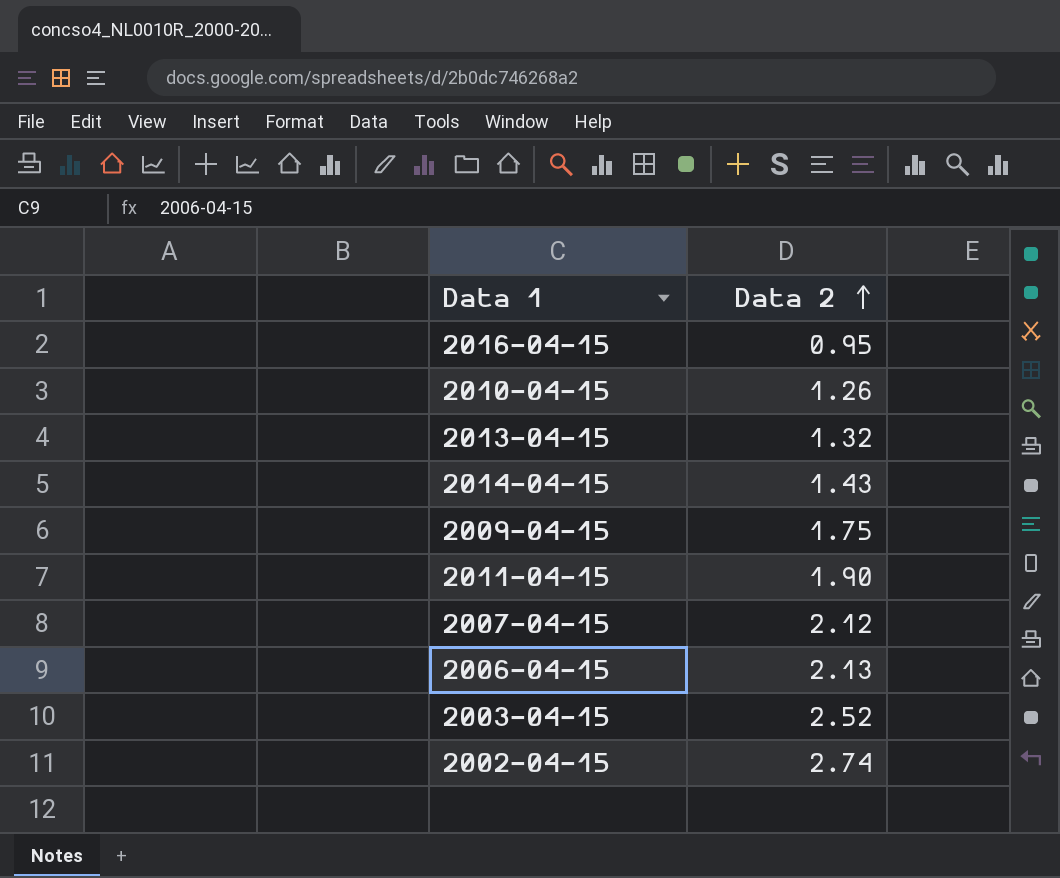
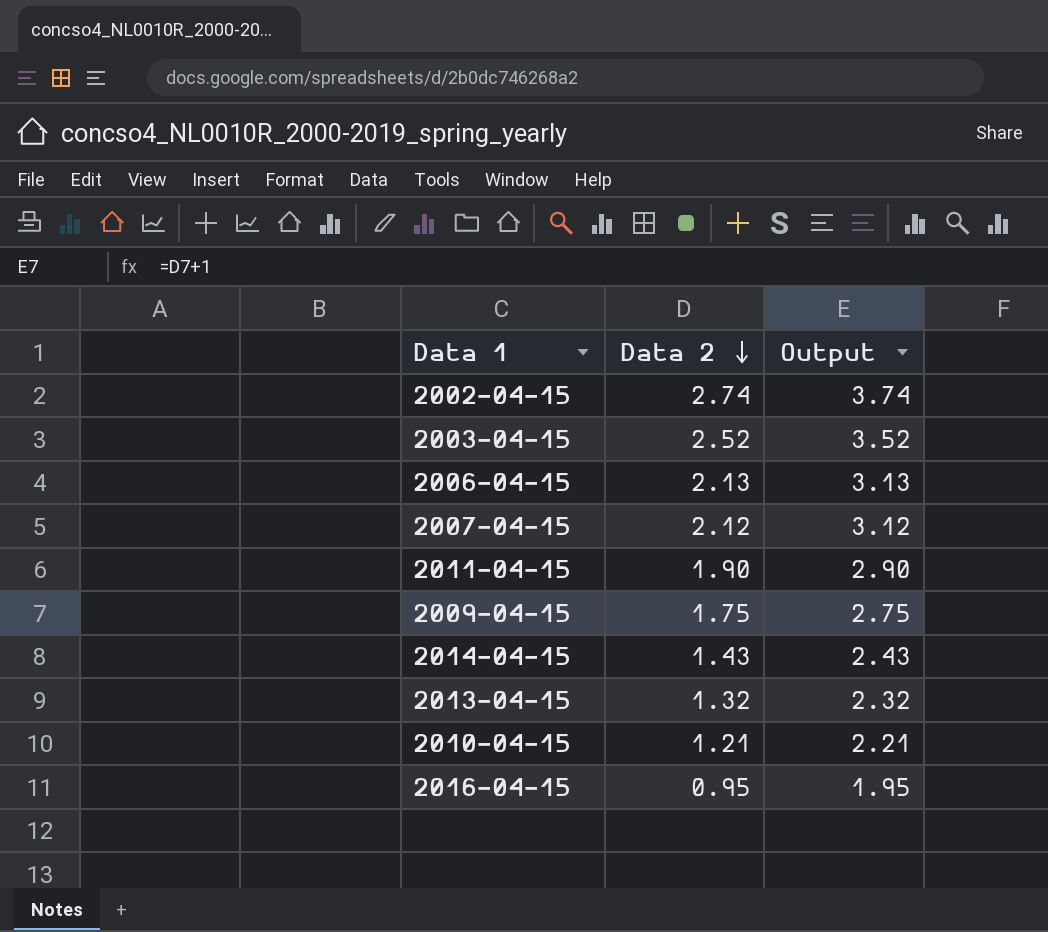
row order: Data 2 ascending -> Data 2 descending
column Output | formula: none -> [Data 2] + 1
2010-04-15 | Data 2: 1.26 -> 1.21

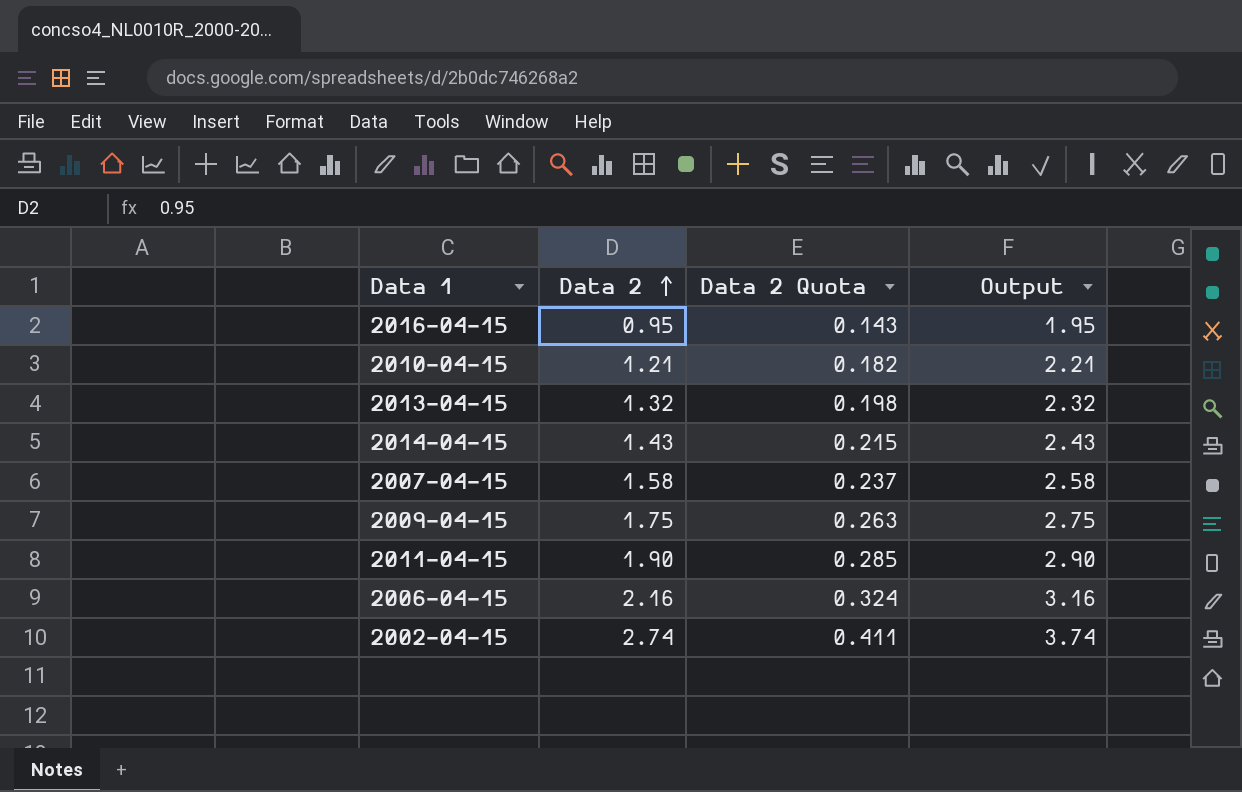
row order: Data 2 descending -> Data 2 ascending
column Data 2 Quota | formula: none -> [Data 2] * 0.15
row 2003-04-15: 2.52 | 3.52 -> none
2007-04-15 | Data 2: 2.12 -> 1.58
2007-04-15 | Output: 3.12 -> 2.58
2006-04-15 | Data 2: 2.13 -> 2.16
2006-04-15 | Output: 3.13 -> 3.16

